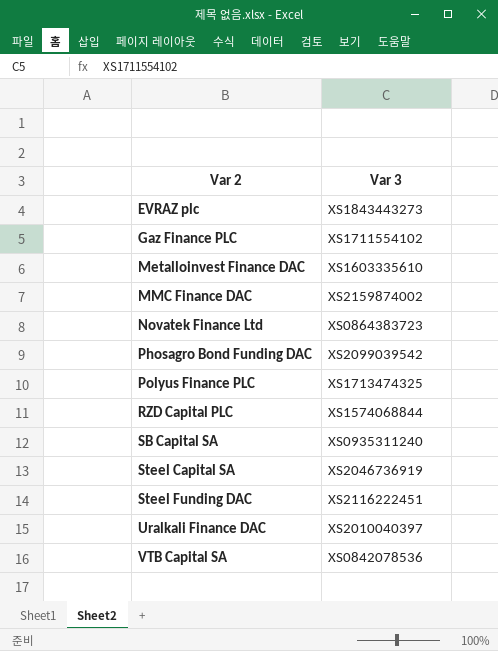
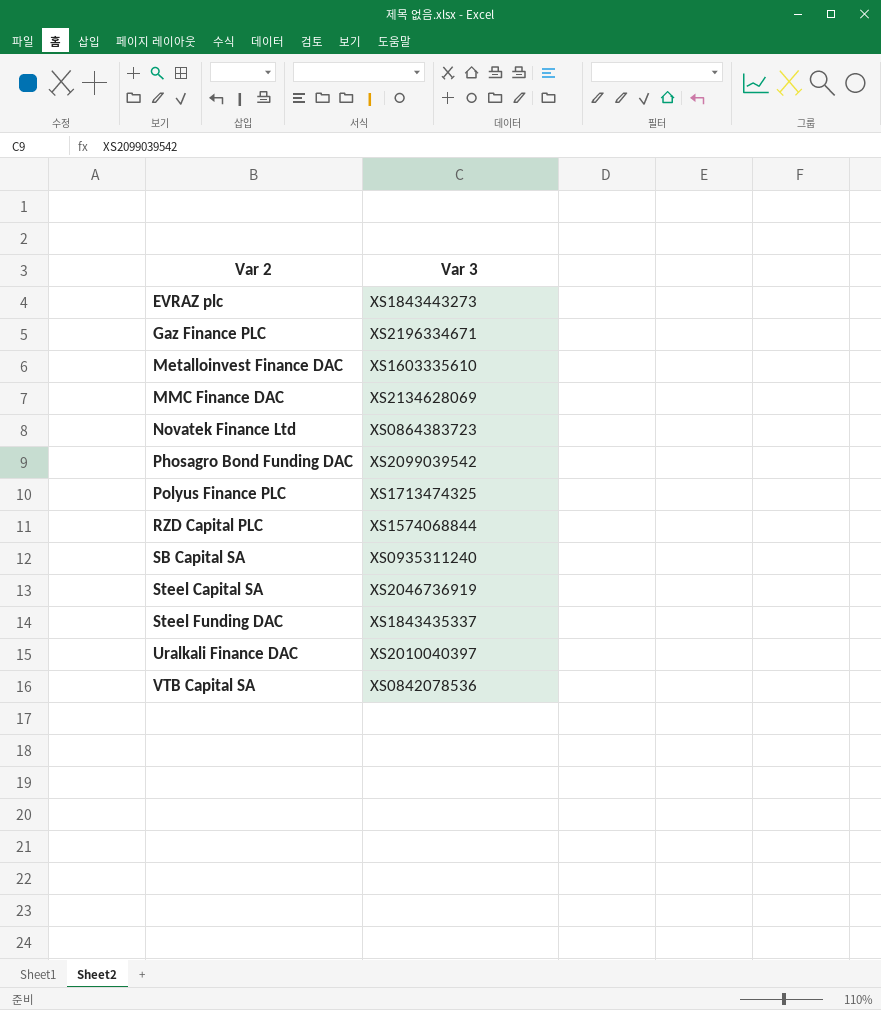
Gaz Finance PLC | Var 3: XS1711554102 -> XS2196334671
MMC Finance DAC | Var 3: XS2159874002 -> XS2134628069
Steel Funding DAC | Var 3: XS2116222451 -> XS1843435337

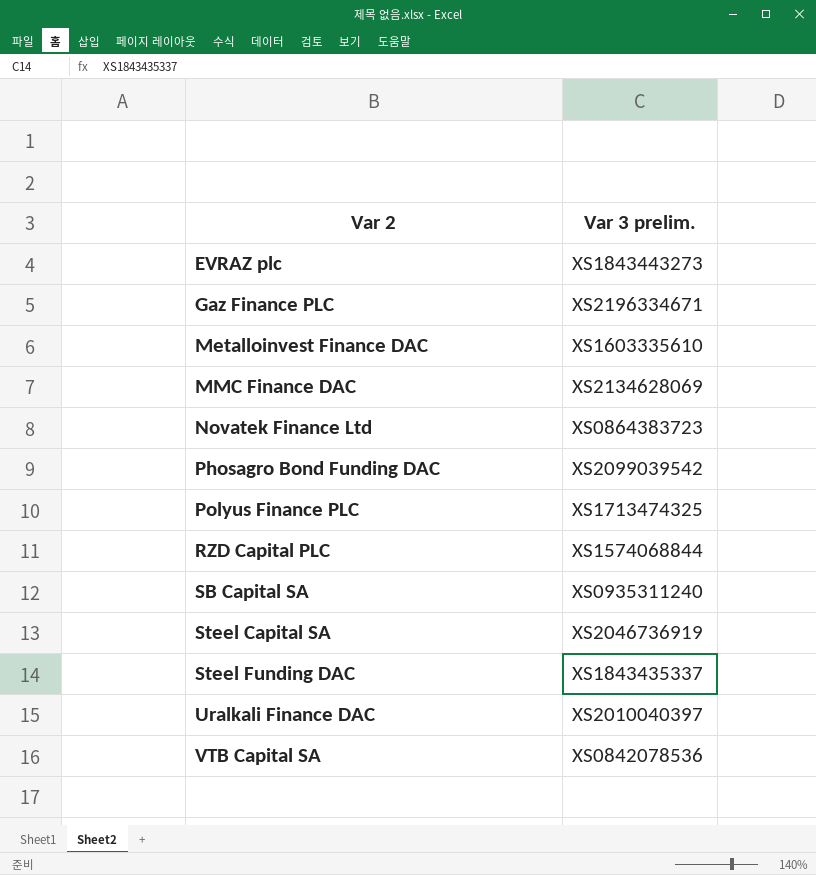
column name: Var 3 -> Var 3 prelim.

